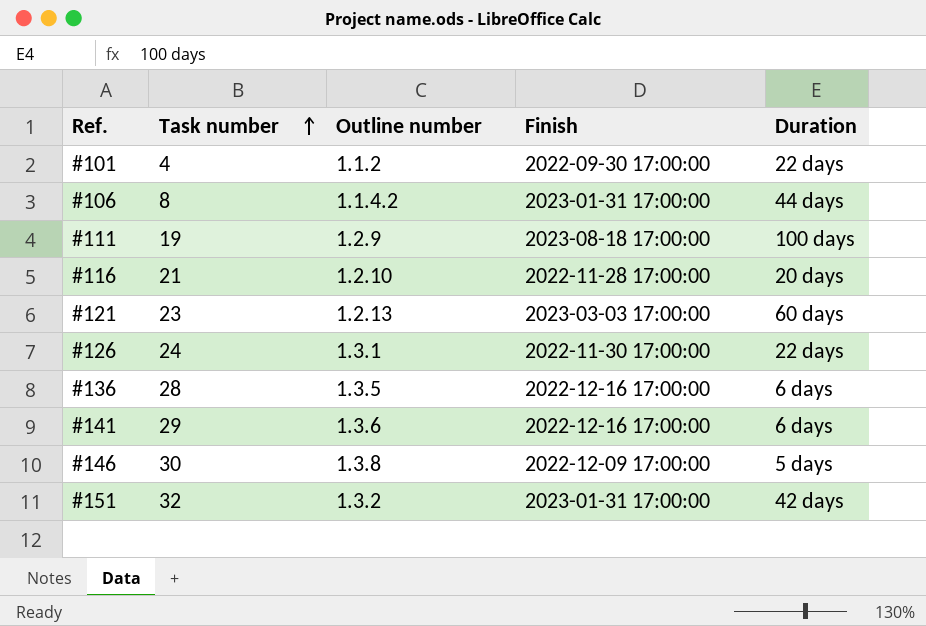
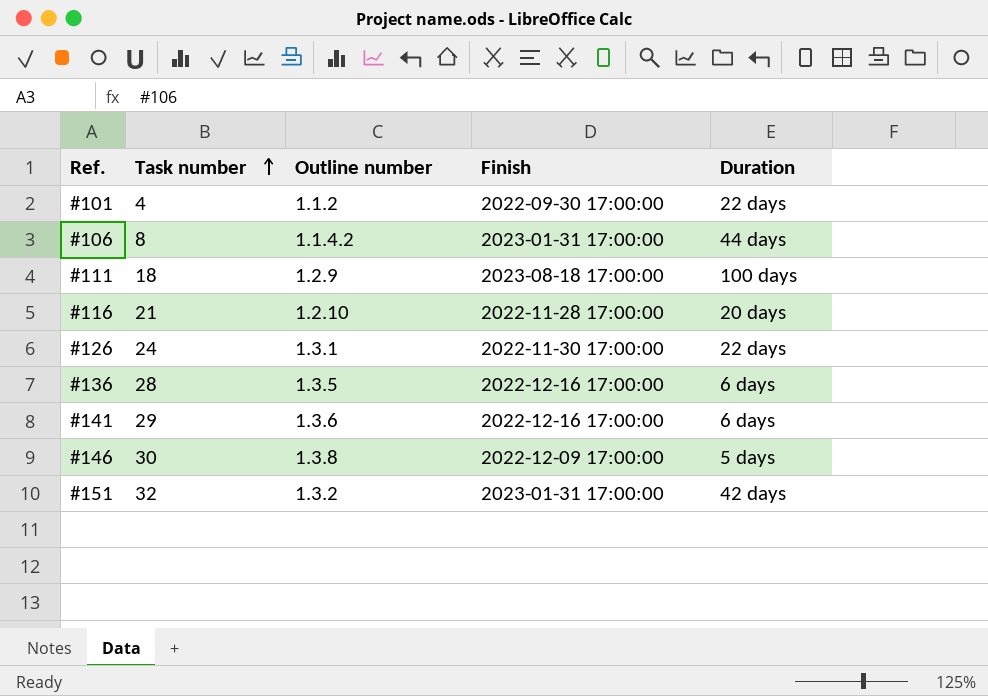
row #121: 23 | 1.2.13 | 2023-03-03 17:00:00 | 60 days -> none
#111 | Task number: 19 -> 18

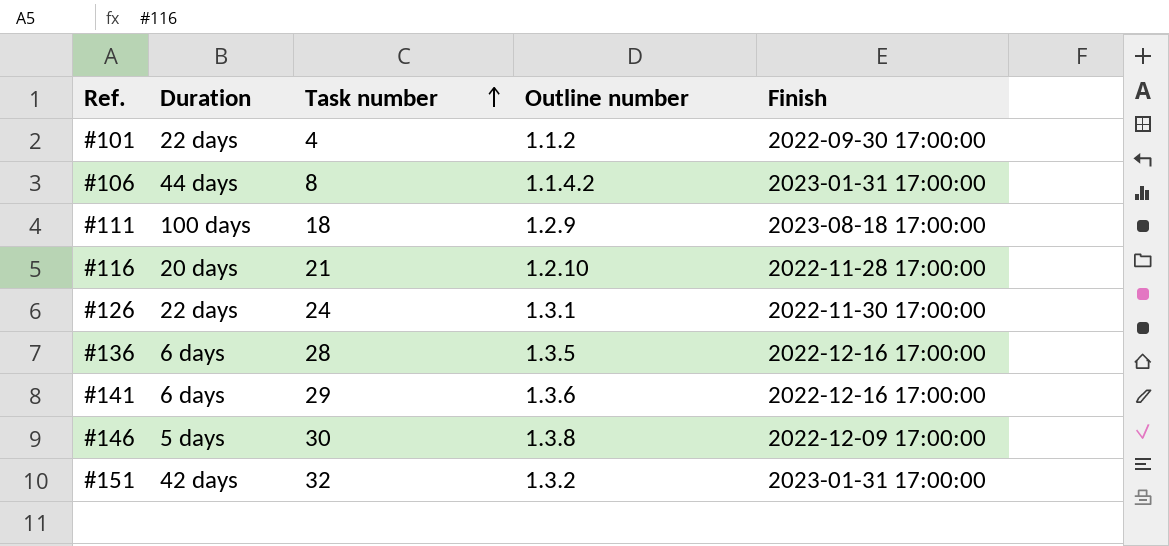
column Duration | position: 5 -> 2

